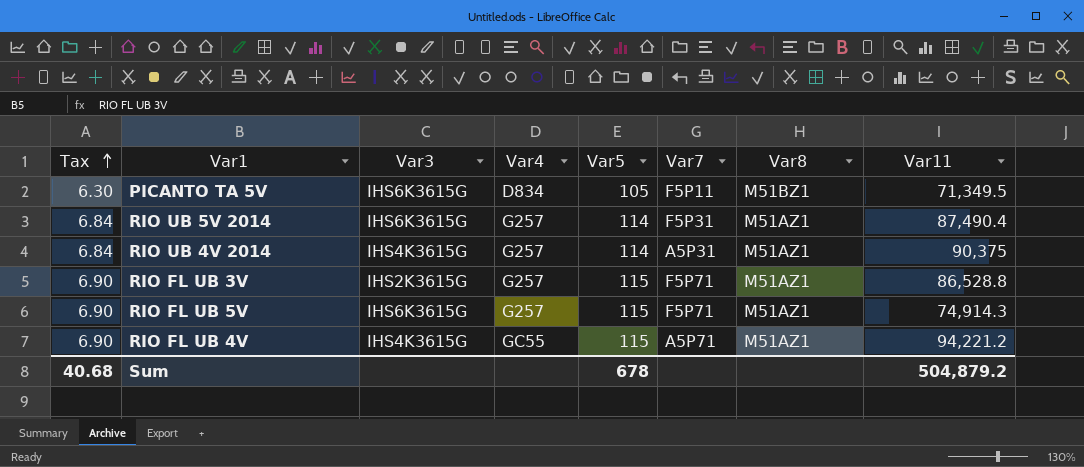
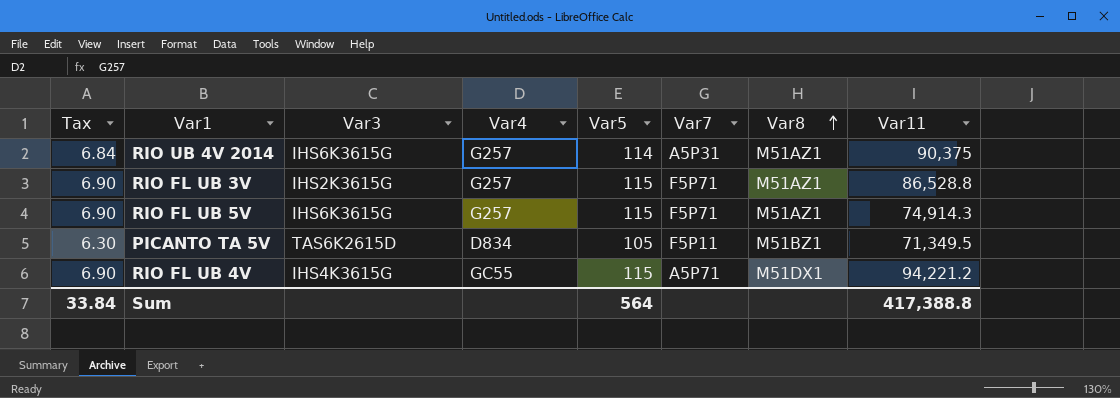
row order: Tax ascending -> Var8 ascending
row RIO UB 5V 2014: 6.84 | IHS6K3615G | G257 | 114 | F5P31 | M51AZ1 | 87,490.4 -> none
RIO UB 4V 2014 | Var3: IHS4K3615G -> IHS6K3615G
PICANTO TA 5V | Var3: IHS6K3615G -> TAS6K2615D
RIO FL UB 4V | Var8: M51AZ1 -> M51DX1
Sum | Tax: 40.68 -> 33.84
Sum | Var5: 678 -> 564
Sum | Var11: 504,879.2 -> 417,388.8

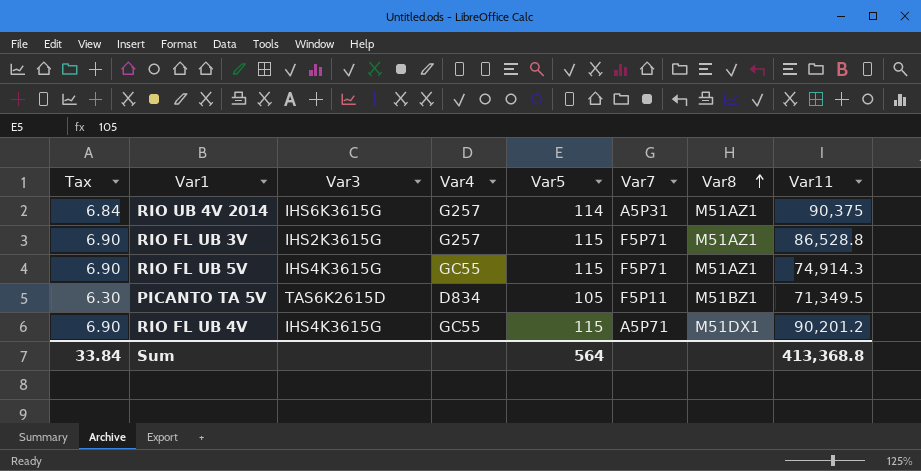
RIO FL UB 5V | Var3: IHS6K3615G -> IHS4K3615G
RIO FL UB 5V | Var4: G257 -> GC55
RIO FL UB 4V | Var11: 94,221.2 -> 90,201.2
Sum | Var11: 417,388.8 -> 413,368.8

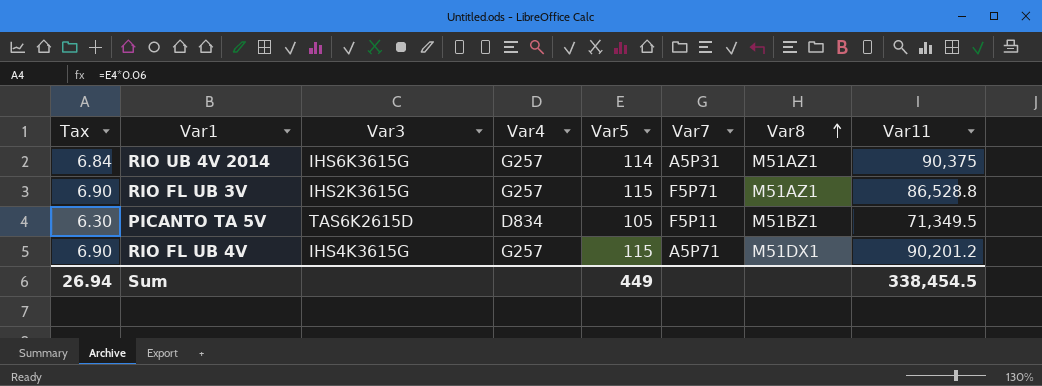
row RIO FL UB 5V: 6.90 | IHS4K3615G | GC55 | 115 | F5P71 | M51AZ1 | 74,914.3 -> none
RIO FL UB 4V | Var4: GC55 -> G257
Sum | Tax: 33.84 -> 26.94
Sum | Var5: 564 -> 449
Sum | Var11: 413,368.8 -> 338,454.5

